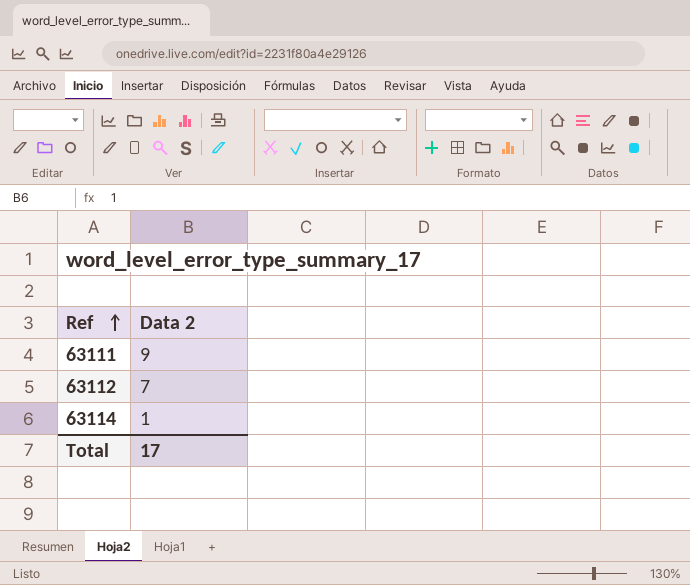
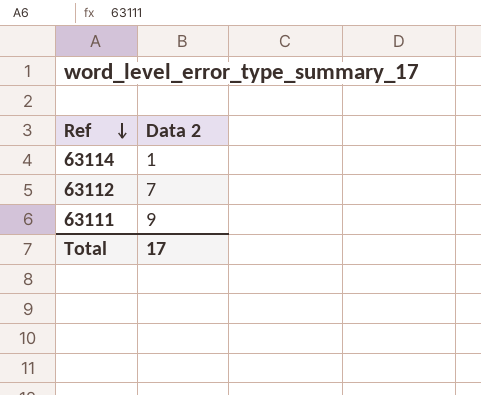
row order: Ref ascending -> Ref descending

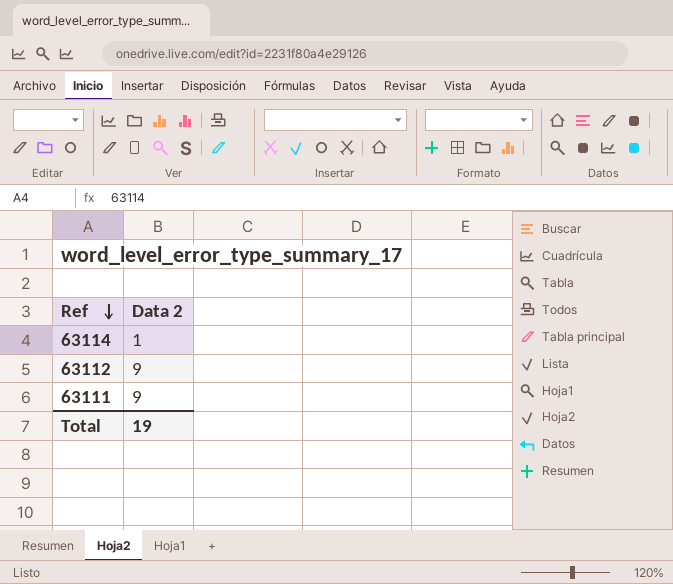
63112 | Data 2: 7 -> 9
Total | Data 2: 17 -> 19

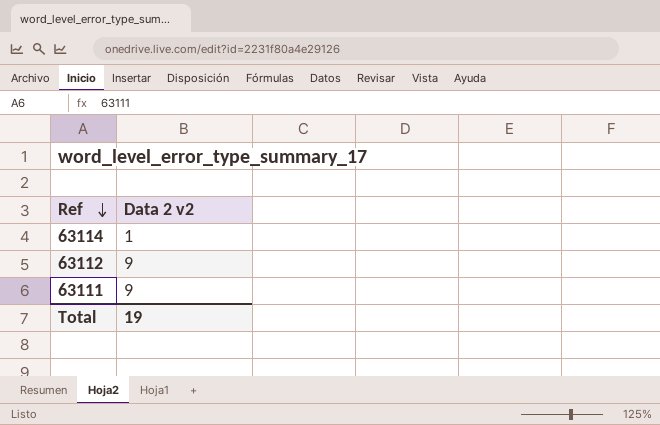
column name: Data 2 -> Data 2 v2

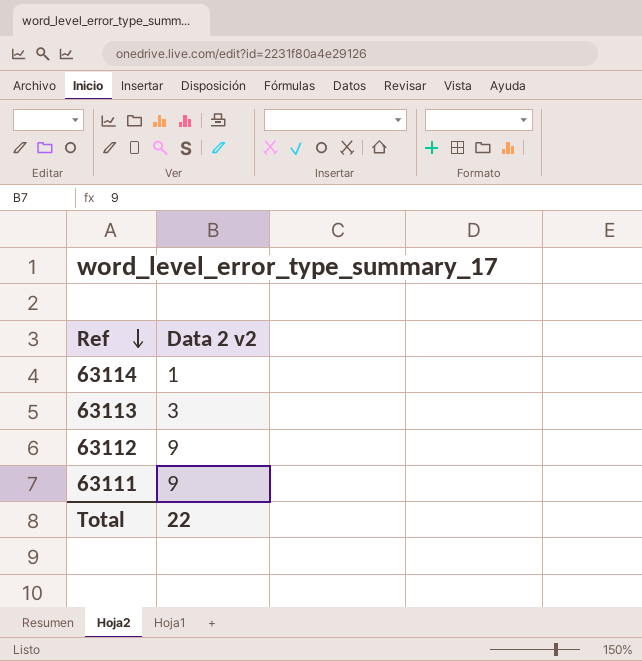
row 63113: none -> 3
Total | Data 2 v2: 19 -> 22

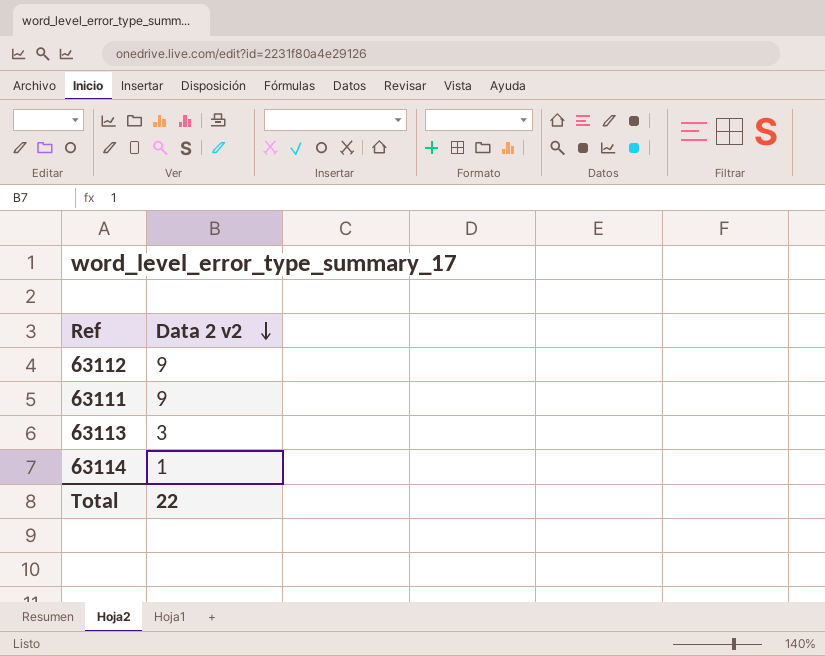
row order: Ref descending -> Data 2 v2 descending

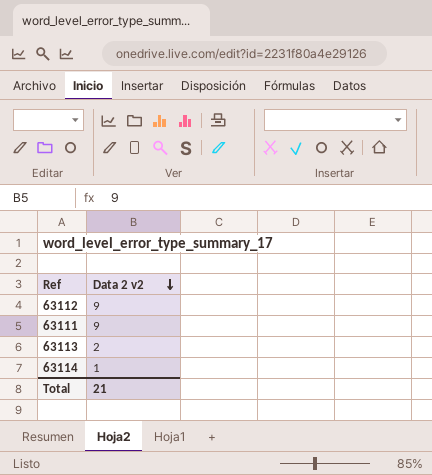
63113 | Data 2 v2: 3 -> 2
Total | Data 2 v2: 22 -> 21

